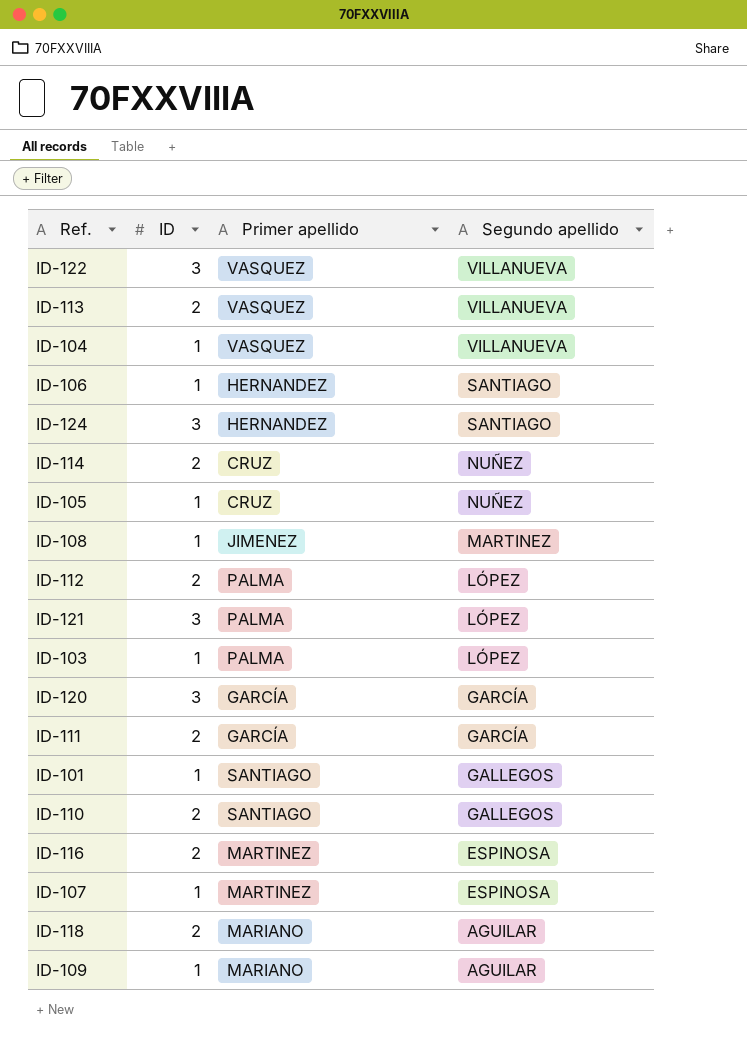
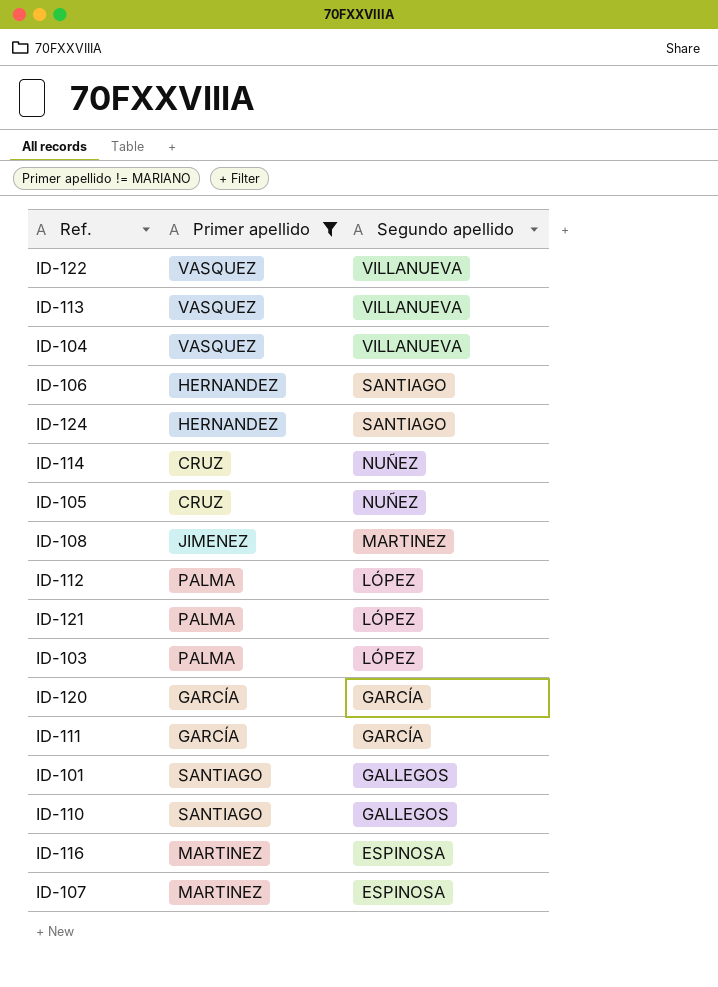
filter: none -> Primer apellido != MARIANO
column ID | position: 2 -> none

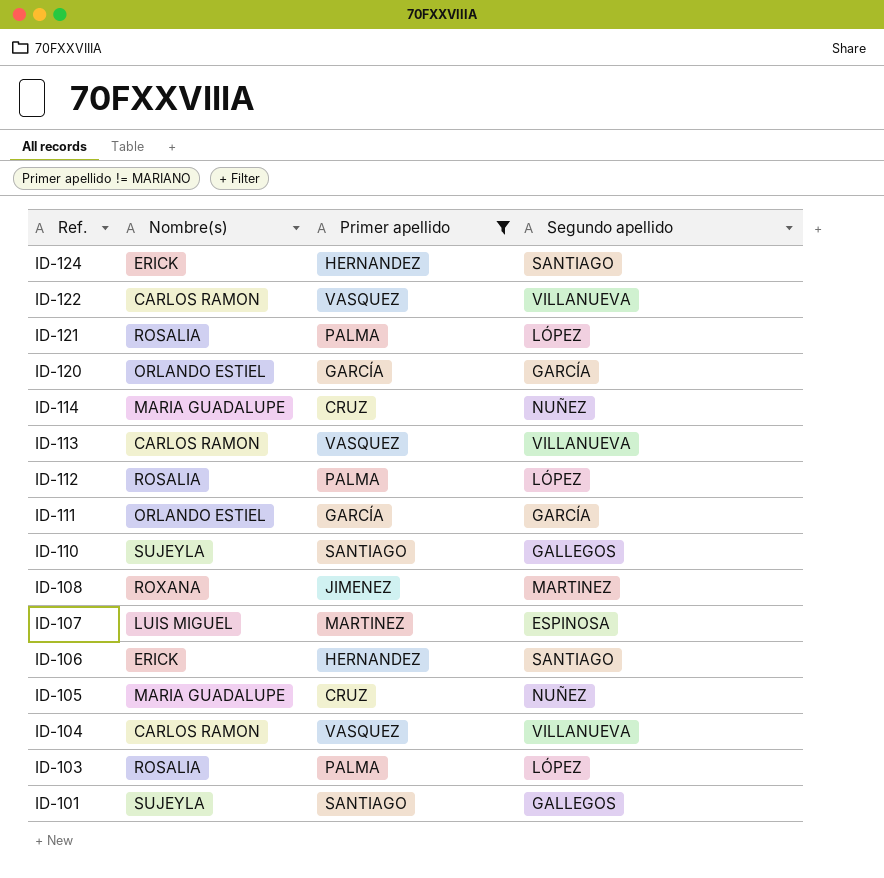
row order: Segundo apellido descending -> Ref. descending
column Nombre(s) | position: none -> 2
row ID-116: MARTINEZ | ESPINOSA -> none

